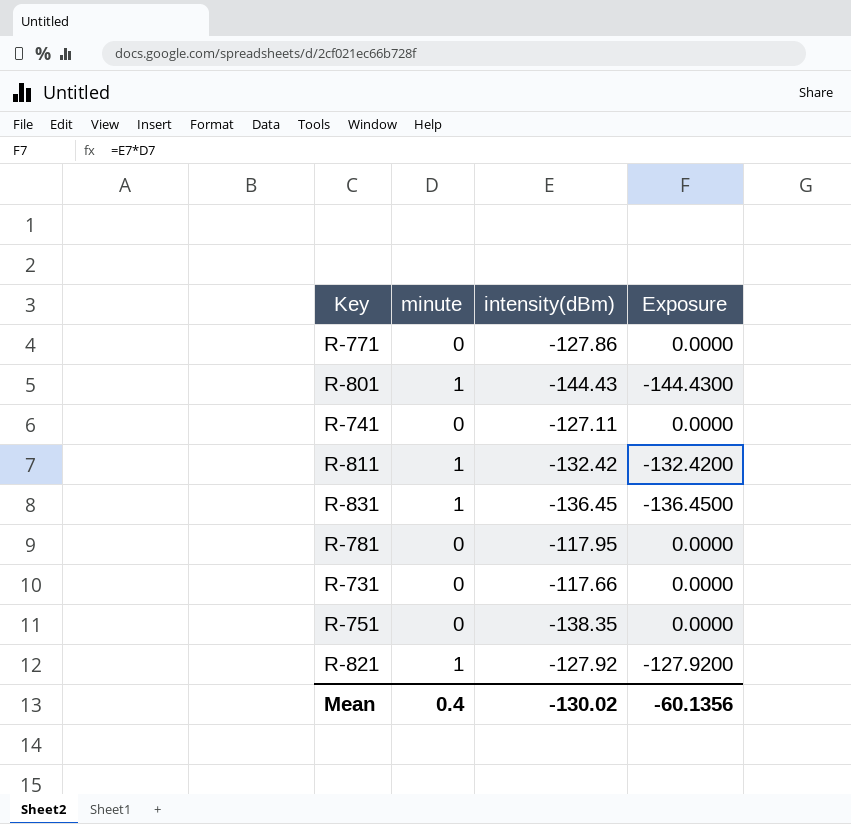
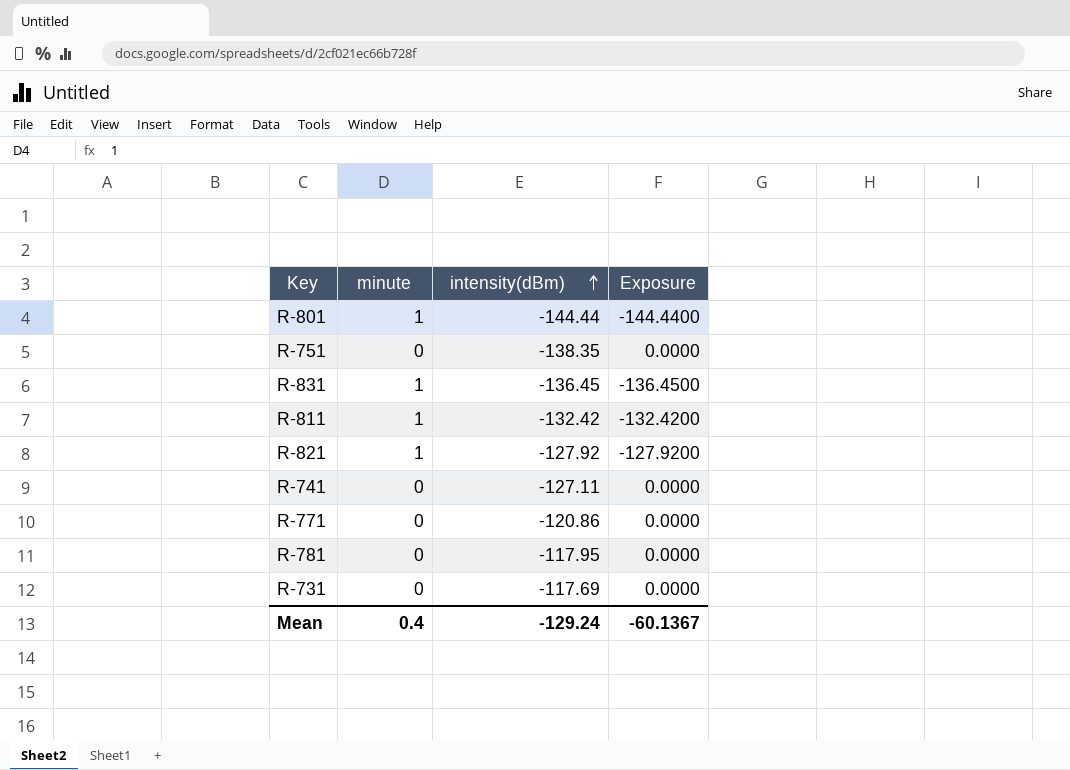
row order: none -> intensity(dBm) ascending
R-801 | intensity(dBm): -144.43 -> -144.44
R-801 | Exposure: -144.4300 -> -144.4400
R-771 | intensity(dBm): -127.86 -> -120.86
R-731 | intensity(dBm): -117.66 -> -117.69
Mean | intensity(dBm): -130.02 -> -129.24
Mean | Exposure: -60.1356 -> -60.1367

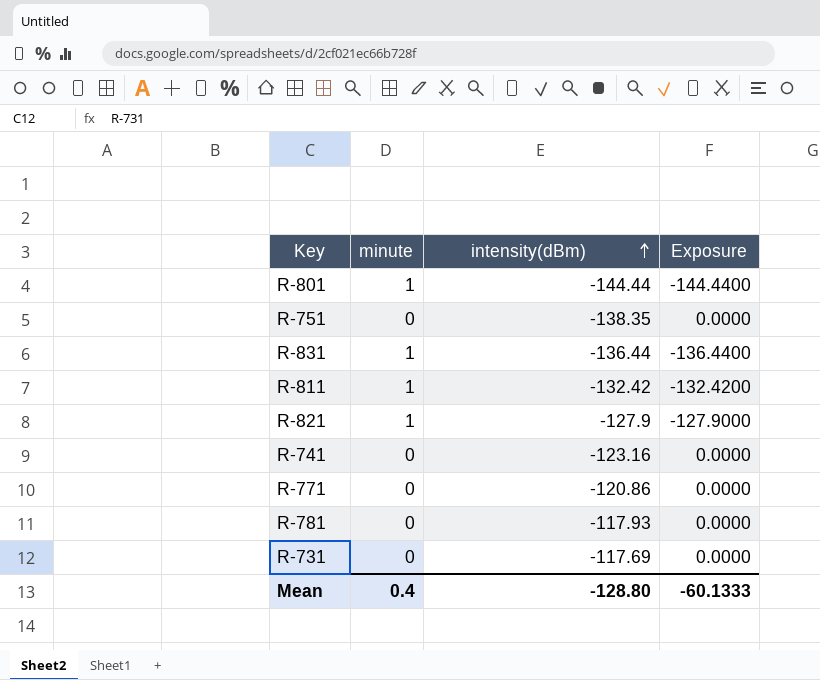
R-831 | intensity(dBm): -136.45 -> -136.44
R-831 | Exposure: -136.4500 -> -136.4400
R-821 | intensity(dBm): -127.92 -> -127.9
R-821 | Exposure: -127.9200 -> -127.9000
R-741 | intensity(dBm): -127.11 -> -123.16
R-781 | intensity(dBm): -117.95 -> -117.93
Mean | intensity(dBm): -129.24 -> -128.80
Mean | Exposure: -60.1367 -> -60.1333

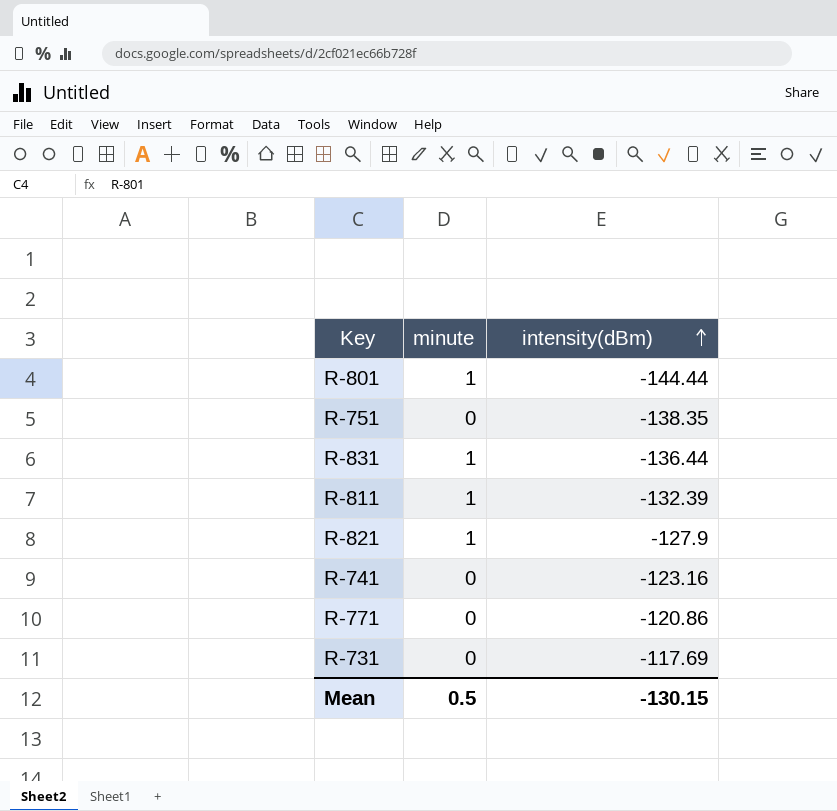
column Exposure | formula: [minute] * [intensity(dBm)] -> none
row R-781: 0 | -117.93 | 0.0000 -> none
R-811 | intensity(dBm): -132.42 -> -132.39
Mean | minute: 0.4 -> 0.5
Mean | intensity(dBm): -128.80 -> -130.15

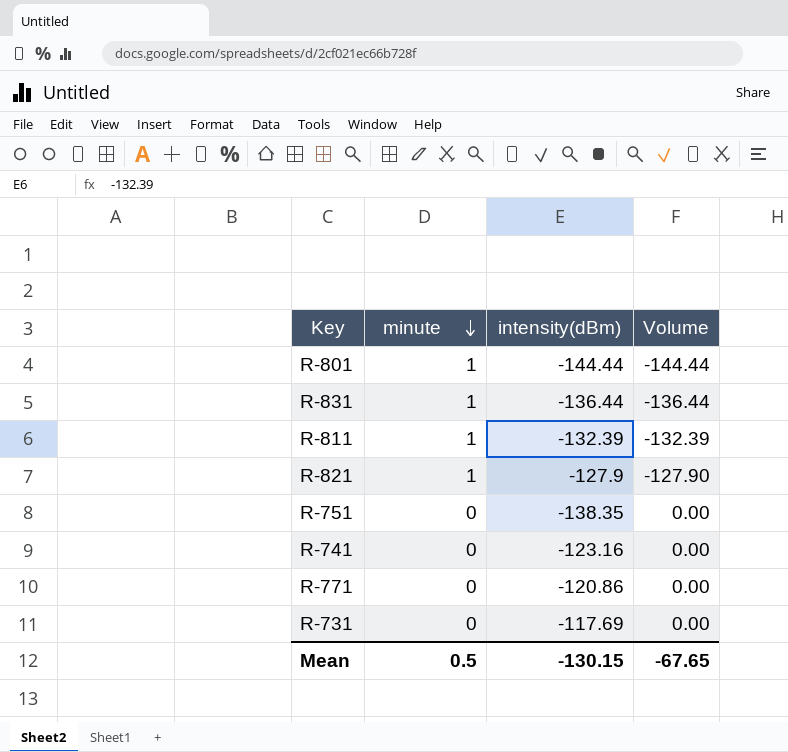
row order: intensity(dBm) ascending -> minute descending
column Volume | formula: none -> [minute] * [intensity(dBm)]

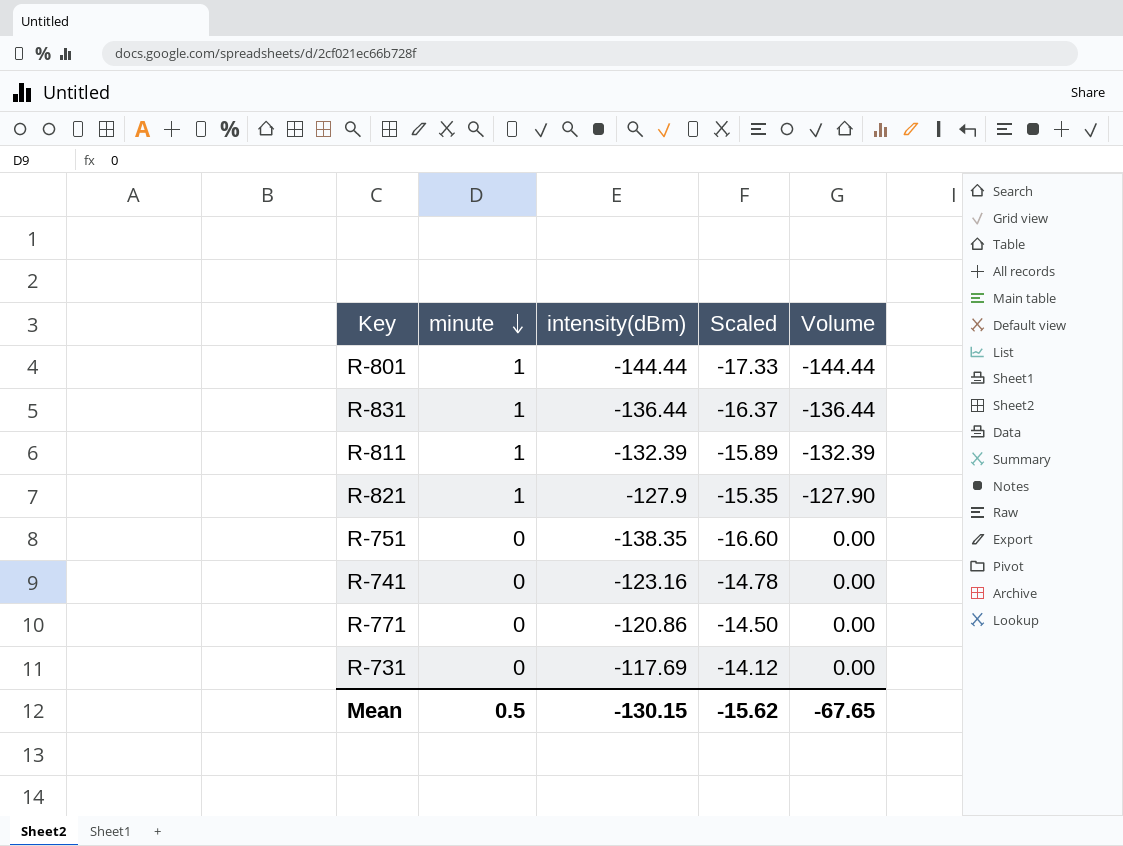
column Scaled | formula: none -> [intensity(dBm)] * 0.12

